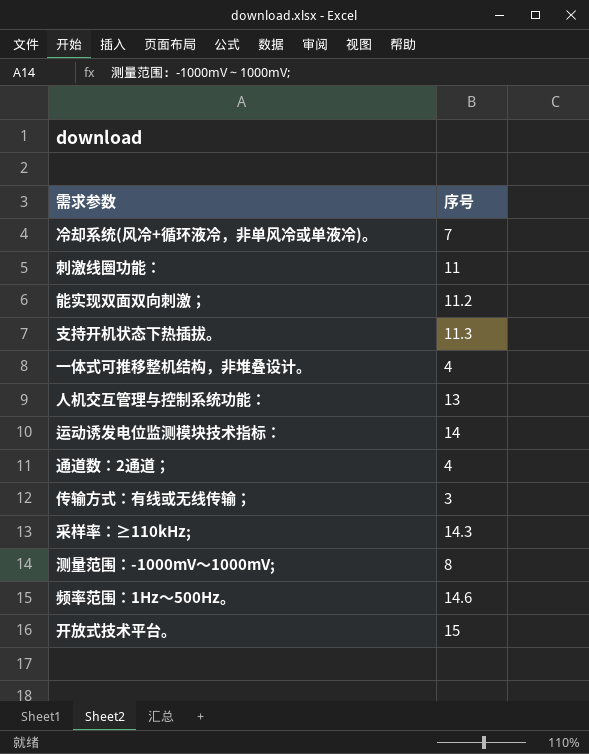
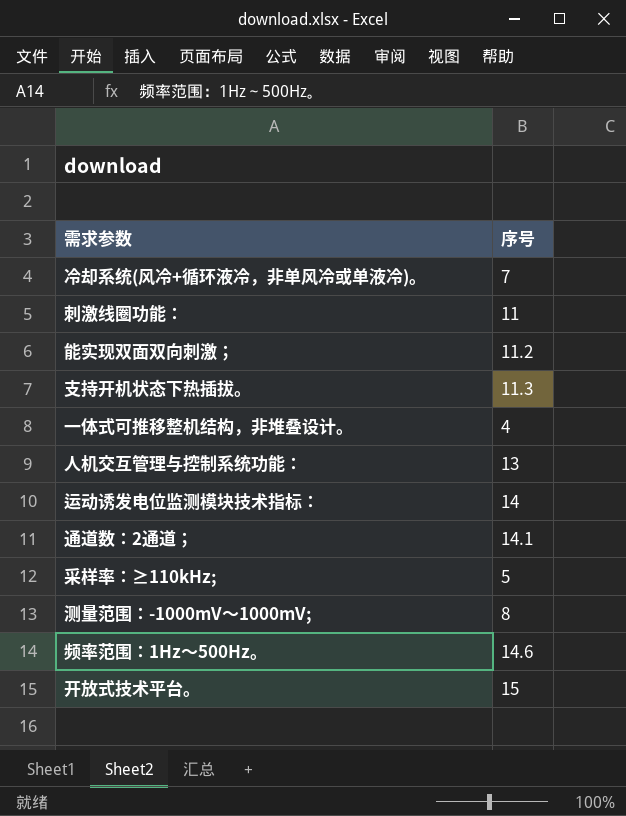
row 传输方式：有线或无线传输；: 3 -> none
通道数：2通道； | 序号: 4 -> 14.1
采样率：≥110kHz; | 序号: 14.3 -> 5

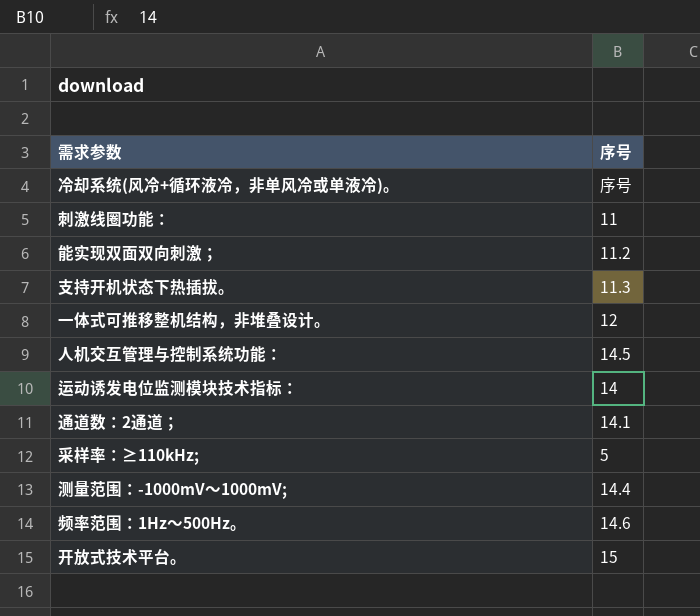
冷却系统(风冷+循环液冷，非单风冷或单液冷)。 | 序号: 7 -> 序号
一体式可推移整机结构，非堆叠设计。 | 序号: 4 -> 12
人机交互管理与控制系统功能： | 序号: 13 -> 14.5
测量范围：-1000mV～1000mV; | 序号: 8 -> 14.4

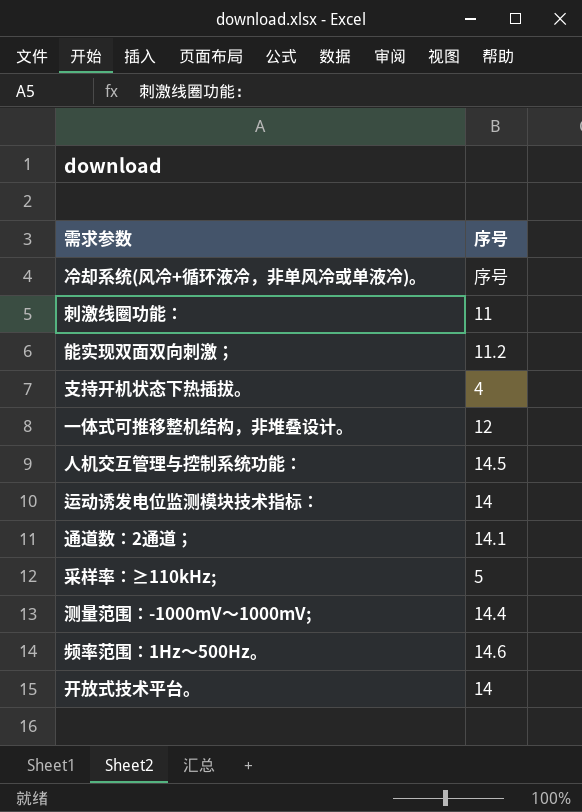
支持开机状态下热插拔。 | 序号: 11.3 -> 4
开放式技术平台。 | 序号: 15 -> 14

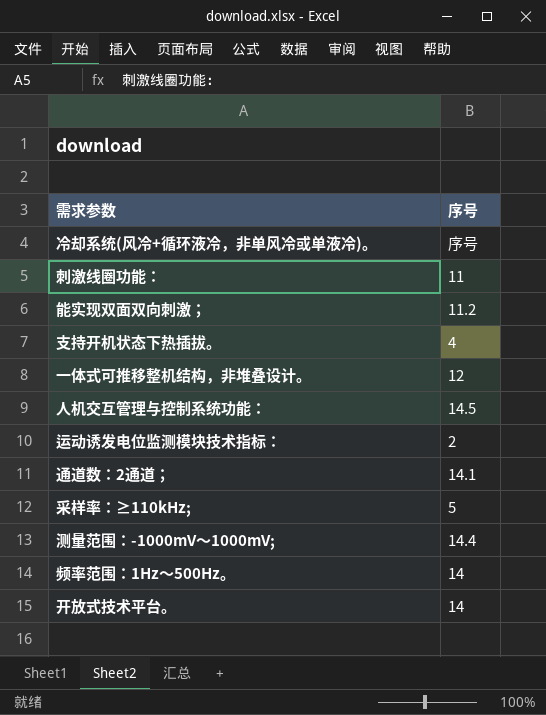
运动诱发电位监测模块技术指标： | 序号: 14 -> 2
频率范围：1Hz～500Hz。 | 序号: 14.6 -> 14

